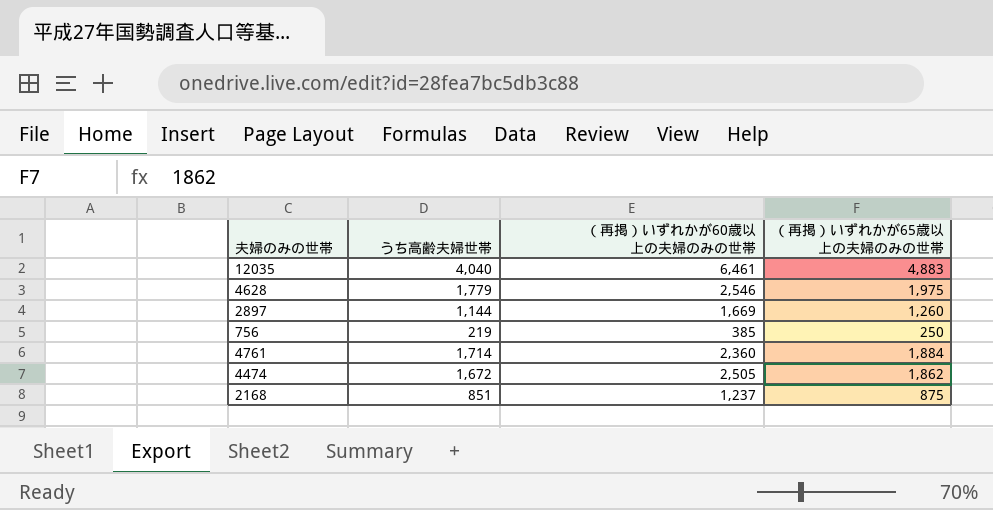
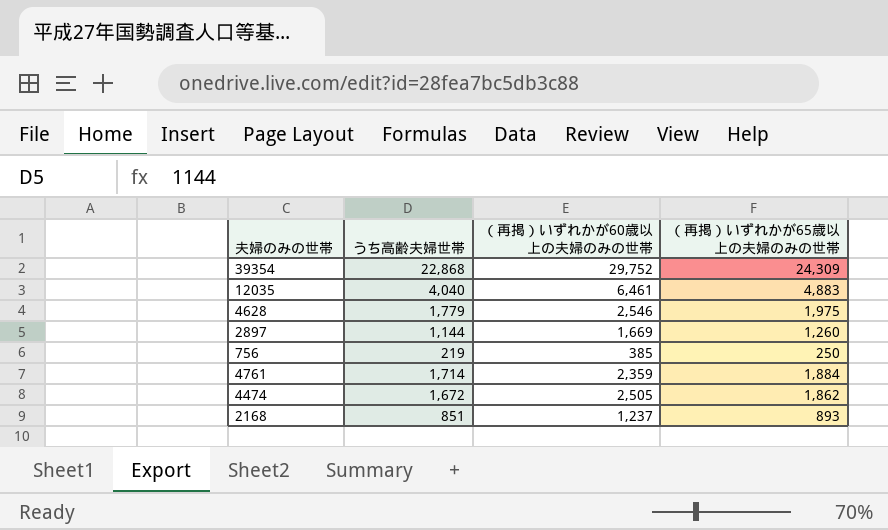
row 39354: none -> 22,868 | 29,752 | 24,309
4761 | （再掲）いずれかが60歳以上の夫婦のみの世帯: 2,360 -> 2,359
2168 | （再掲）いずれかが65歳以上の夫婦のみの世帯: 875 -> 893

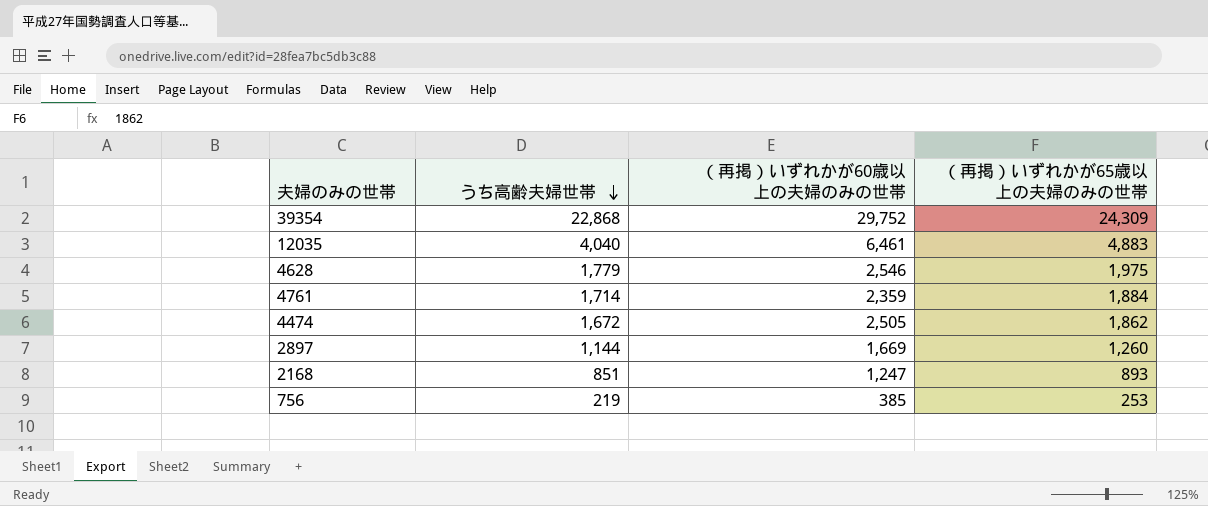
row order: none -> うち高齢夫婦世帯 descending
2168 | （再掲）いずれかが60歳以上の夫婦のみの世帯: 1,237 -> 1,247
756 | （再掲）いずれかが65歳以上の夫婦のみの世帯: 250 -> 253

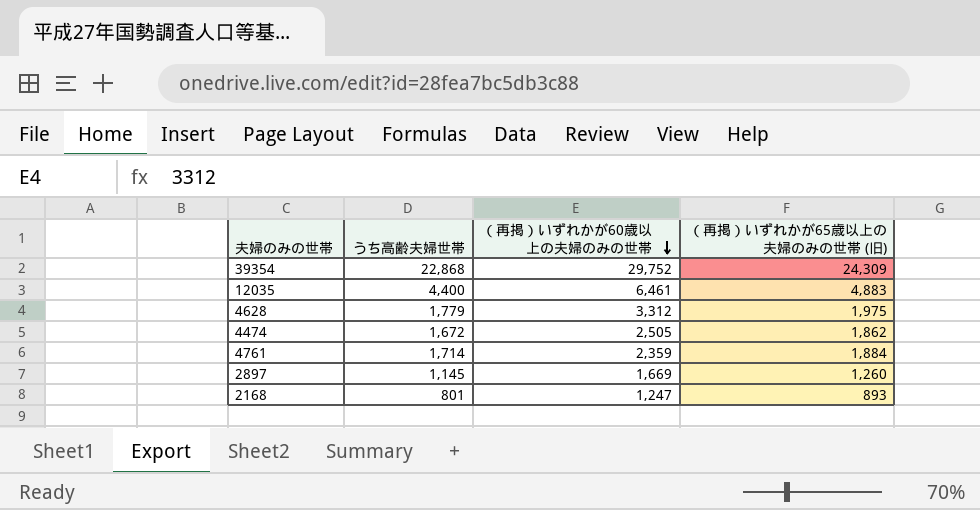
row order: うち高齢夫婦世帯 descending -> （再掲）いずれかが60歳以上の夫婦のみの世帯 descending
column name: （再掲）いずれかが65歳以上の夫婦のみの世帯 -> （再掲）いずれかが65歳以上の夫婦のみの世帯 (旧)
row 756: 219 | 385 | 253 -> none
12035 | うち高齢夫婦世帯: 4,040 -> 4,400
4628 | （再掲）いずれかが60歳以上の夫婦のみの世帯: 2,546 -> 3,312
2897 | うち高齢夫婦世帯: 1,144 -> 1,145
2168 | うち高齢夫婦世帯: 851 -> 801

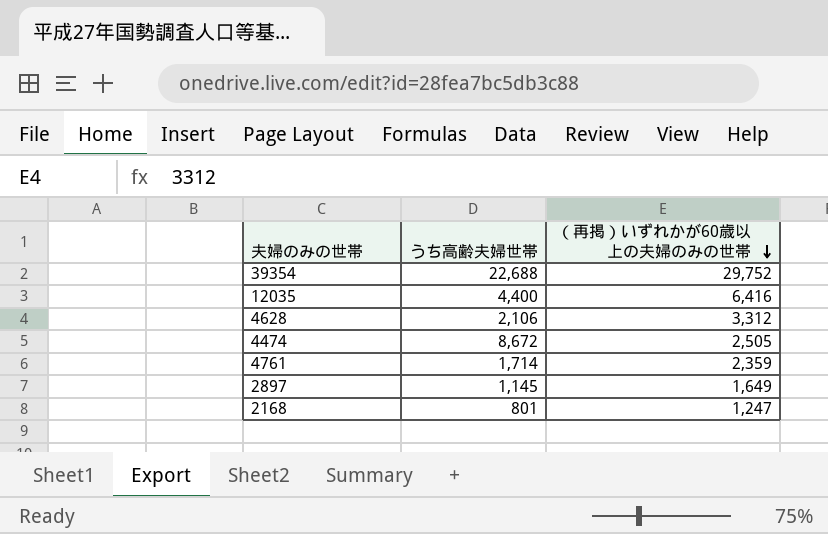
column （再掲）いずれかが65歳以上の夫婦のみの世帯 (旧) | position: 4 -> none
39354 | うち高齢夫婦世帯: 22,868 -> 22,688
12035 | （再掲）いずれかが60歳以上の夫婦のみの世帯: 6,461 -> 6,416
4628 | うち高齢夫婦世帯: 1,779 -> 2,106
4474 | うち高齢夫婦世帯: 1,672 -> 8,672
2897 | （再掲）いずれかが60歳以上の夫婦のみの世帯: 1,669 -> 1,649

